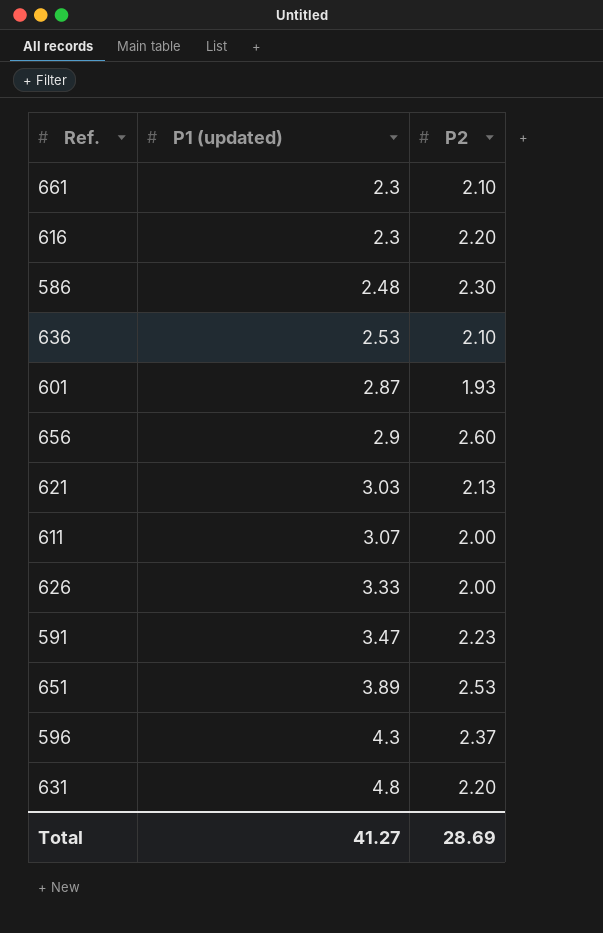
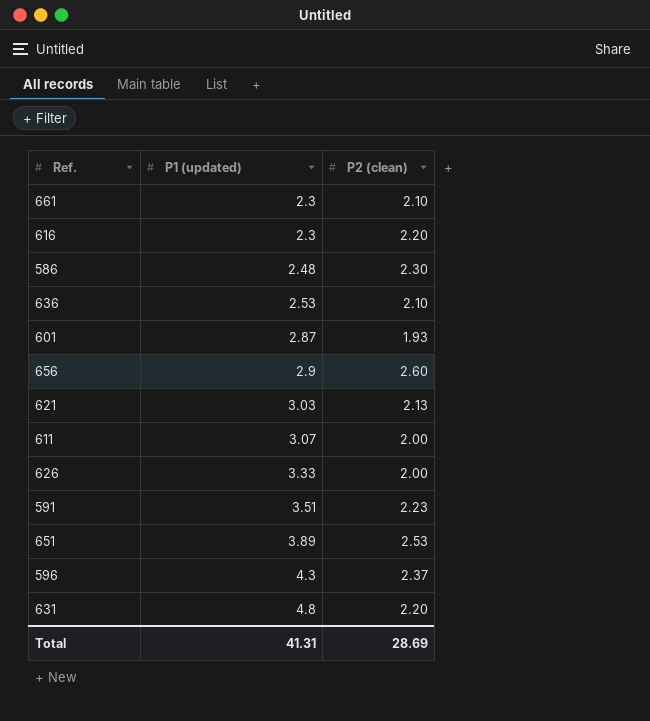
column name: P2 -> P2 (clean)
591 | P1 (updated): 3.47 -> 3.51
Total | P1 (updated): 41.27 -> 41.31

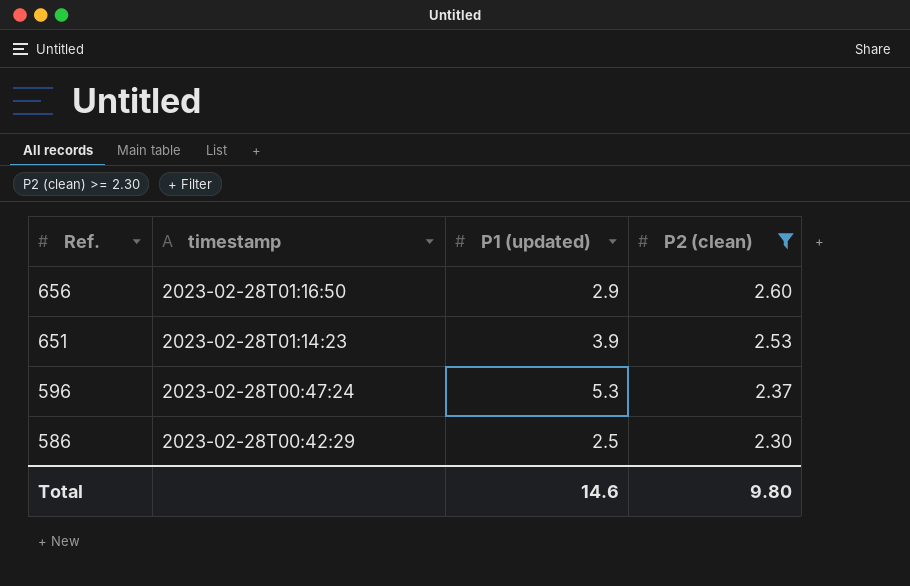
filter: none -> P2 (clean) >= 2.30
row order: P1 (updated) ascending -> Ref. descending
column timestamp | position: none -> 2
651 | P1 (updated): 3.89 -> 3.9
596 | P1 (updated): 4.3 -> 5.3
586 | P1 (updated): 2.48 -> 2.5
Total | P1 (updated): 41.31 -> 14.6
Total | P2 (clean): 28.69 -> 9.80

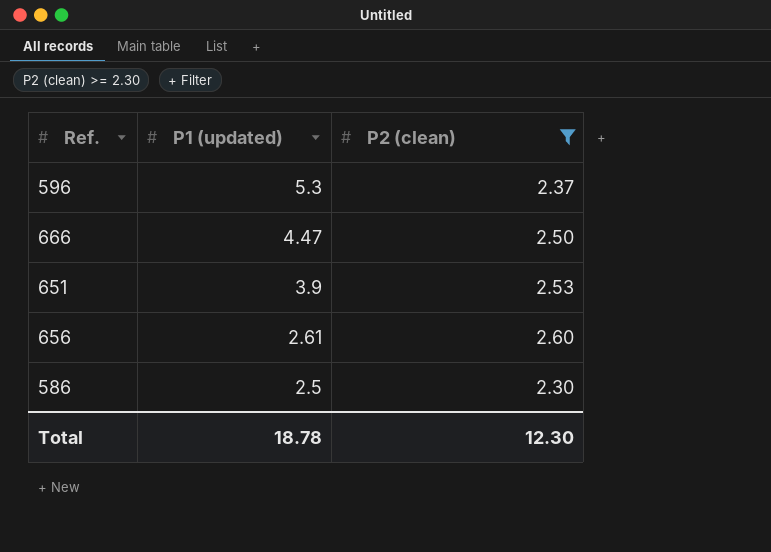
row order: Ref. descending -> P1 (updated) descending
column timestamp | position: 2 -> none
row 666: none -> 4.47 | 2.50
656 | P1 (updated): 2.9 -> 2.61
Total | P1 (updated): 14.6 -> 18.78
Total | P2 (clean): 9.80 -> 12.30

